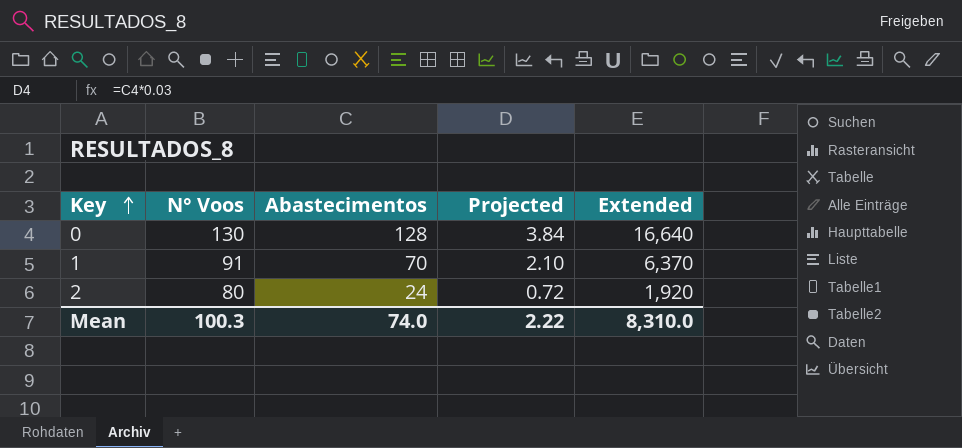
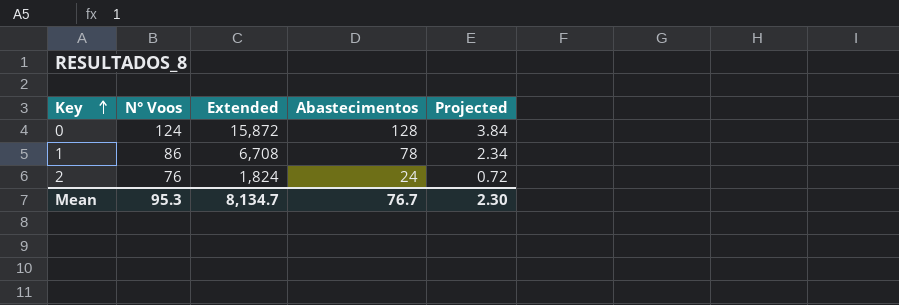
column Extended | position: 5 -> 3
0 | N° Voos: 130 -> 124
0 | Extended: 16,640 -> 15,872
1 | N° Voos: 91 -> 86
1 | Extended: 6,370 -> 6,708
1 | Abastecimentos: 70 -> 78
1 | Projected: 2.10 -> 2.34
2 | N° Voos: 80 -> 76
2 | Extended: 1,920 -> 1,824
Mean | N° Voos: 100.3 -> 95.3
Mean | Extended: 8,310.0 -> 8,134.7
Mean | Abastecimentos: 74.0 -> 76.7
Mean | Projected: 2.22 -> 2.30

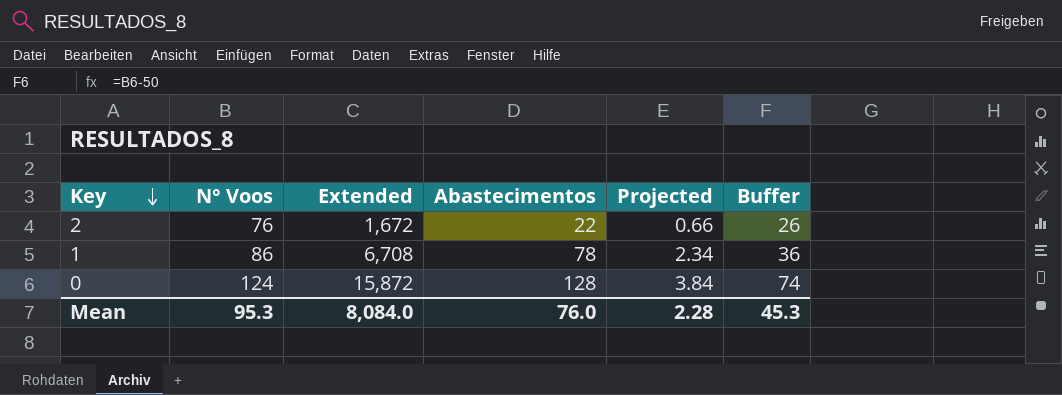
row order: Key ascending -> Key descending
column Buffer | formula: none -> [N° Voos] - 50
2 | Extended: 1,824 -> 1,672
2 | Abastecimentos: 24 -> 22
2 | Projected: 0.72 -> 0.66
Mean | Extended: 8,134.7 -> 8,084.0
Mean | Abastecimentos: 76.7 -> 76.0
Mean | Projected: 2.30 -> 2.28

